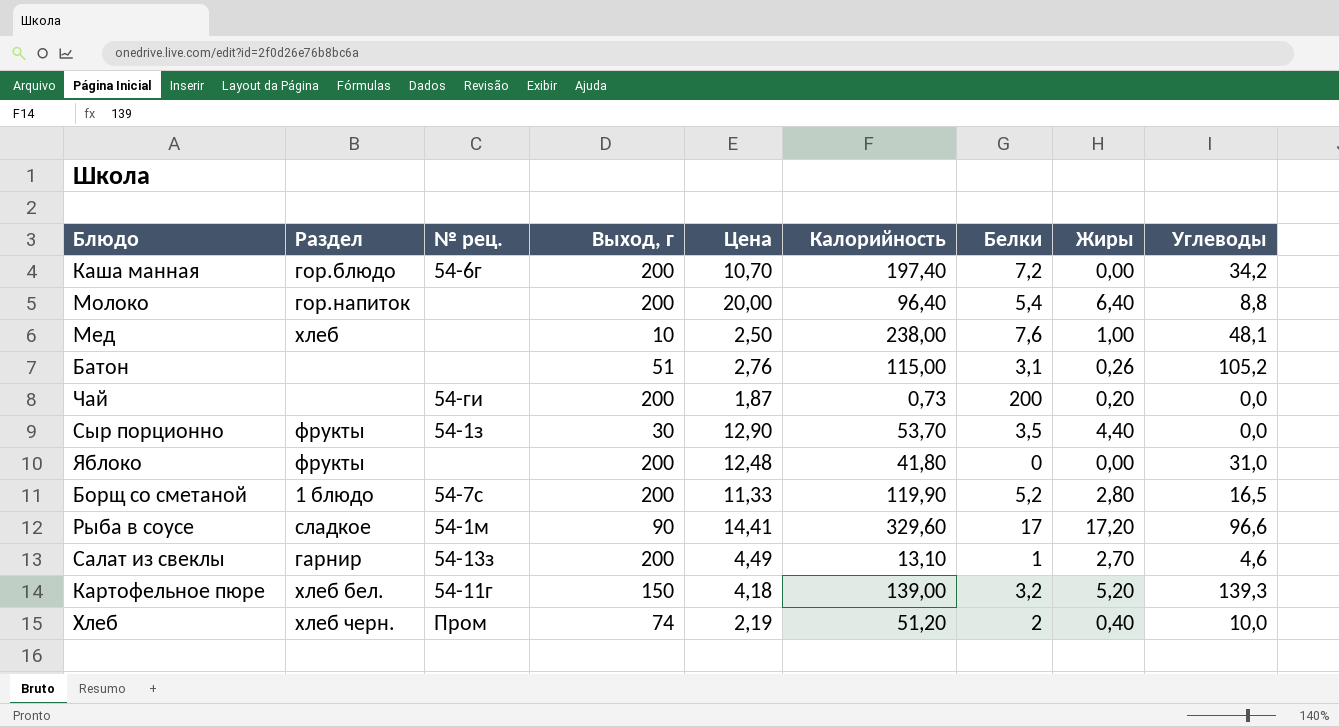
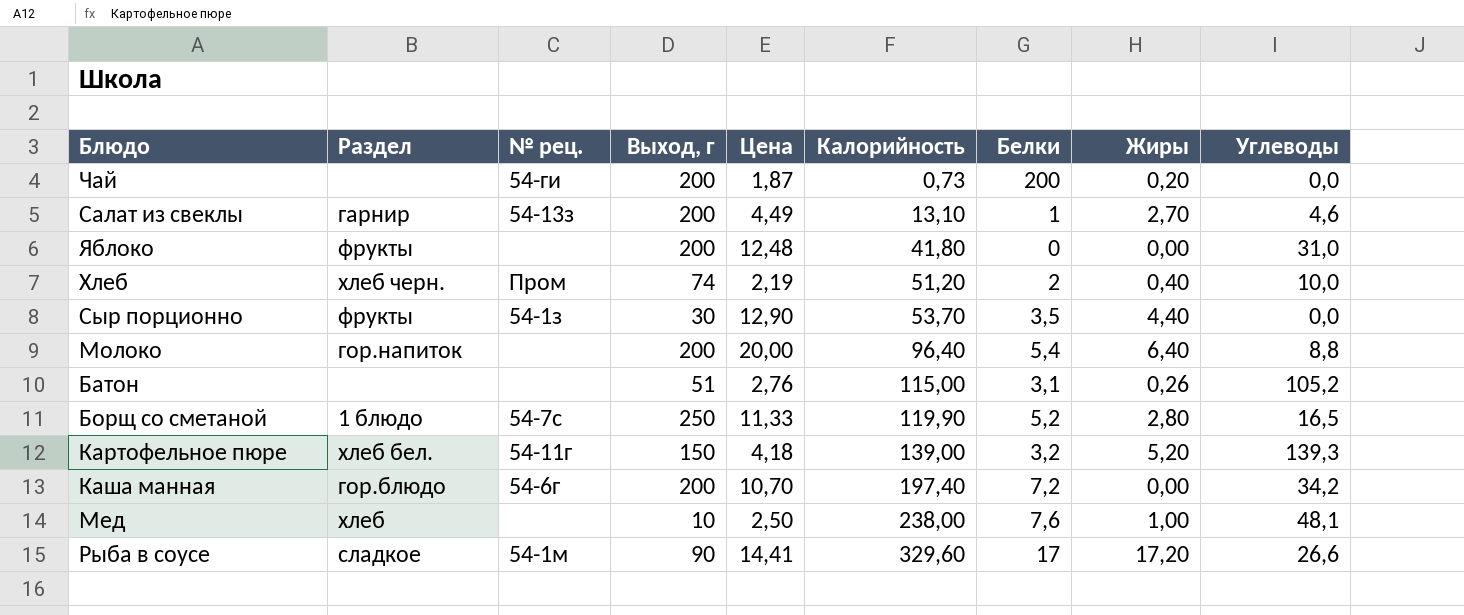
row order: none -> Калорийность ascending
Борщ со сметаной | Выход, г: 200 -> 250
Рыба в соусе | Углеводы: 96,6 -> 26,6

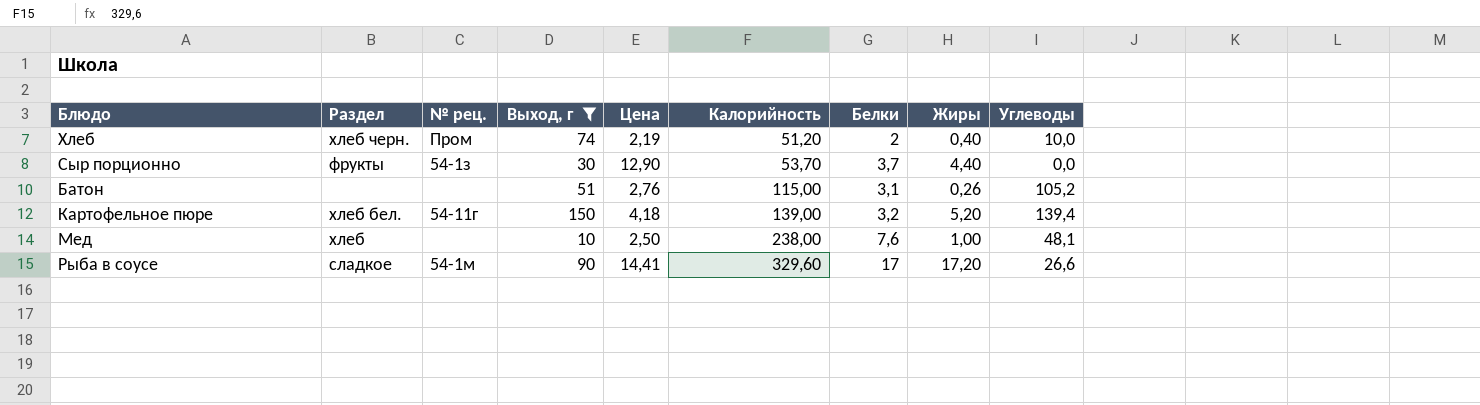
filter: none -> Выход, г <= 150
Сыр порционно | Белки: 3,5 -> 3,7
Картофельное пюре | Углеводы: 139,3 -> 139,4

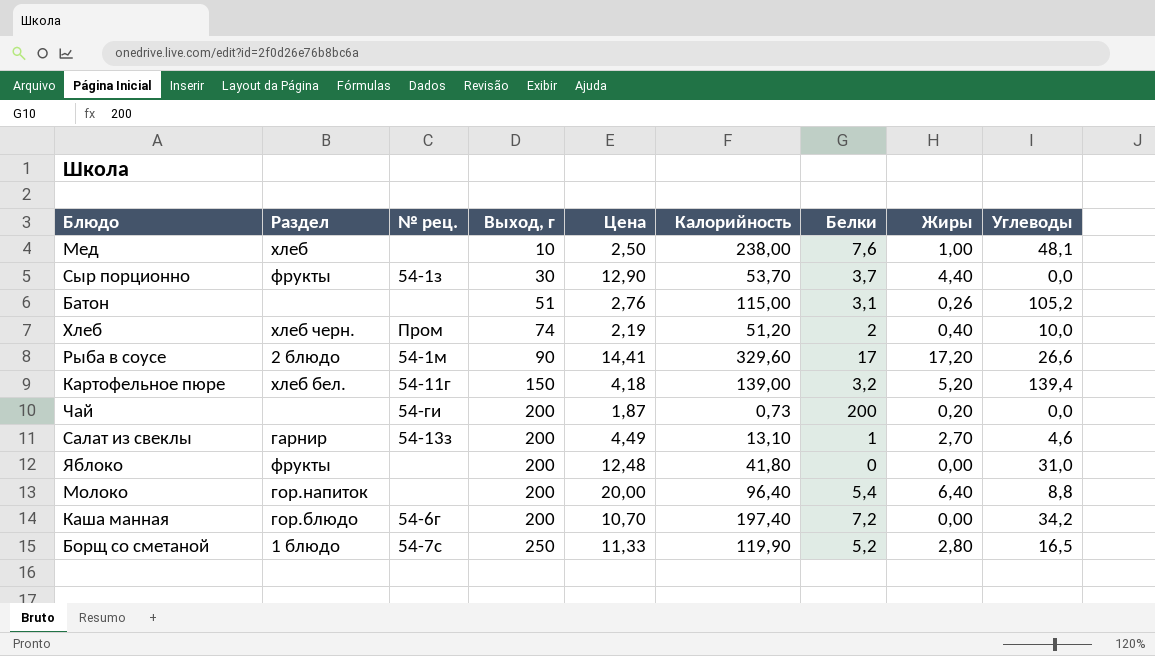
filter: Выход, г <= 150 -> none
row order: Калорийность ascending -> Выход, г ascending
Рыба в соусе | Раздел: сладкое -> 2 блюдо

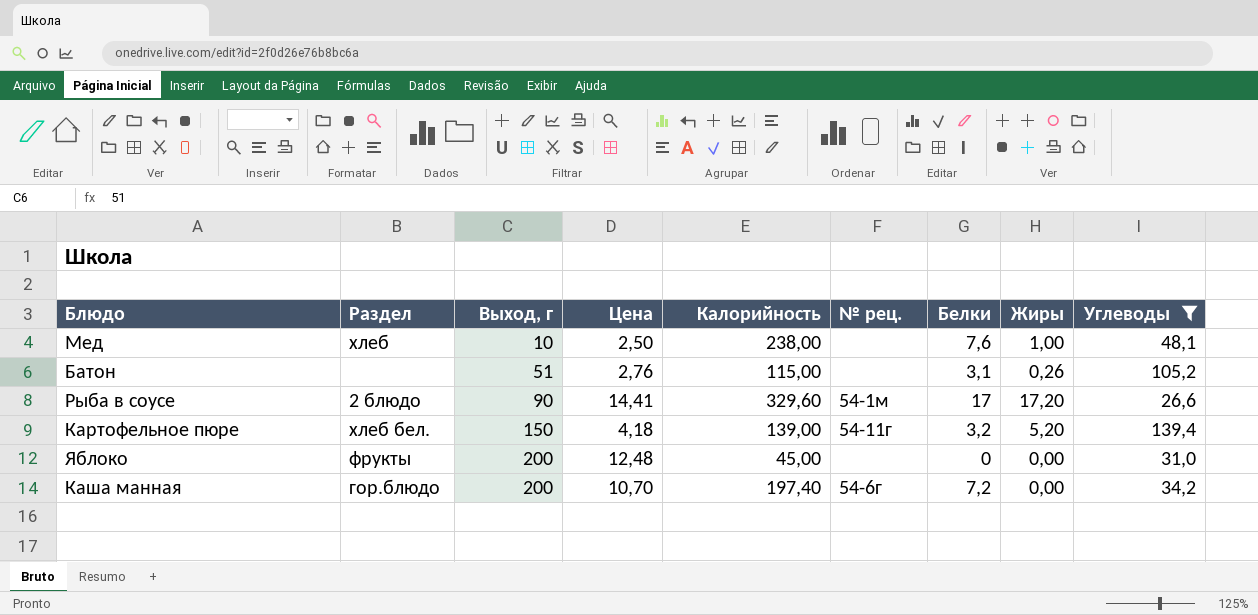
filter: none -> Углеводы >= 26,6
column № рец. | position: 3 -> 6
Яблоко | Калорийность: 41,80 -> 45,00

